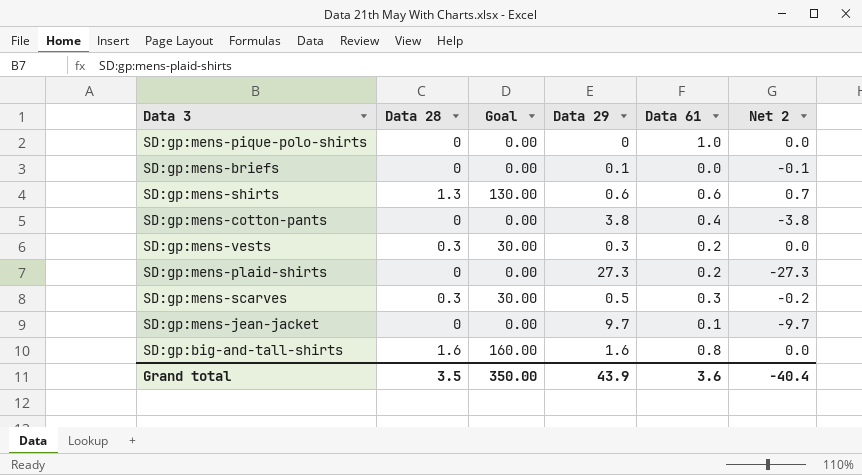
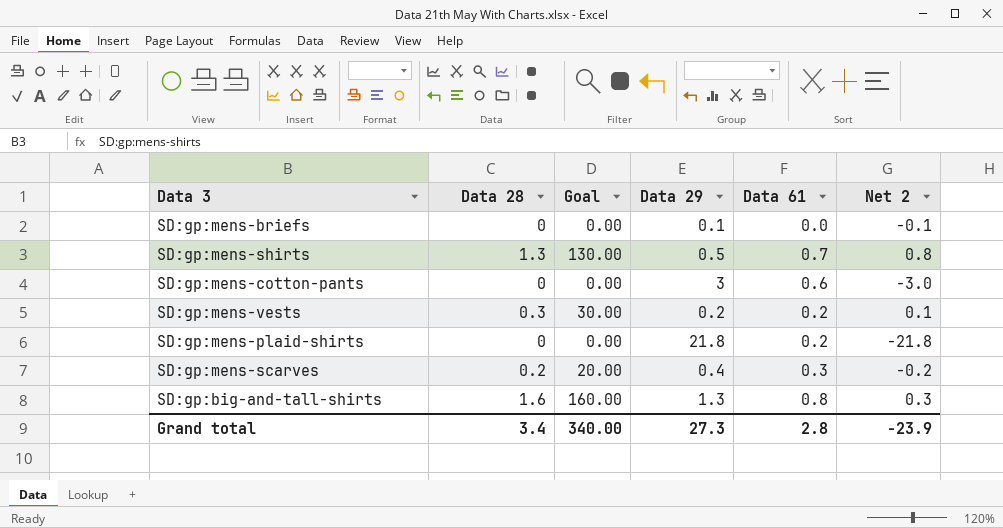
row SD:gp:mens-pique-polo-shirts: 0 | 0.00 | 0 | 1.0 | 0.0 -> none
row SD:gp:mens-jean-jacket: 0 | 0.00 | 9.7 | 0.1 | -9.7 -> none
SD:gp:mens-shirts | Data 29: 0.6 -> 0.5
SD:gp:mens-shirts | Data 61: 0.6 -> 0.7
SD:gp:mens-shirts | Net 2: 0.7 -> 0.8
SD:gp:mens-cotton-pants | Data 29: 3.8 -> 3
SD:gp:mens-cotton-pants | Data 61: 0.4 -> 0.6
SD:gp:mens-cotton-pants | Net 2: -3.8 -> -3.0
SD:gp:mens-vests | Data 29: 0.3 -> 0.2
SD:gp:mens-vests | Net 2: 0.0 -> 0.1
SD:gp:mens-plaid-shirts | Data 29: 27.3 -> 21.8
SD:gp:mens-plaid-shirts | Net 2: -27.3 -> -21.8
SD:gp:mens-scarves | Data 28: 0.3 -> 0.2
SD:gp:mens-scarves | Goal: 30.00 -> 20.00
SD:gp:mens-scarves | Data 29: 0.5 -> 0.4
SD:gp:big-and-tall-shirts | Data 29: 1.6 -> 1.3
SD:gp:big-and-tall-shirts | Net 2: 0.0 -> 0.3
Grand total | Data 28: 3.5 -> 3.4
Grand total | Goal: 350.00 -> 340.00
Grand total | Data 29: 43.9 -> 27.3
Grand total | Data 61: 3.6 -> 2.8
Grand total | Net 2: -40.4 -> -23.9

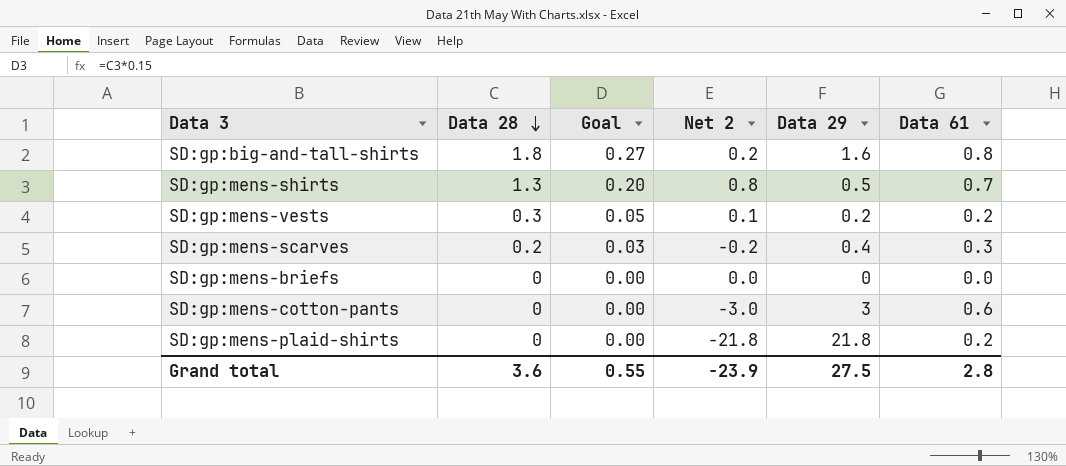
row order: none -> Data 28 descending
column Goal | formula: [Data 28] * 100 -> [Data 28] * 0.15
column Net 2 | position: 6 -> 4
SD:gp:big-and-tall-shirts | Data 28: 1.6 -> 1.8
SD:gp:big-and-tall-shirts | Net 2: 0.3 -> 0.2
SD:gp:big-and-tall-shirts | Data 29: 1.3 -> 1.6
SD:gp:mens-briefs | Net 2: -0.1 -> 0.0
SD:gp:mens-briefs | Data 29: 0.1 -> 0
Grand total | Data 28: 3.4 -> 3.6
Grand total | Goal: 340.00 -> 0.55
Grand total | Data 29: 27.3 -> 27.5

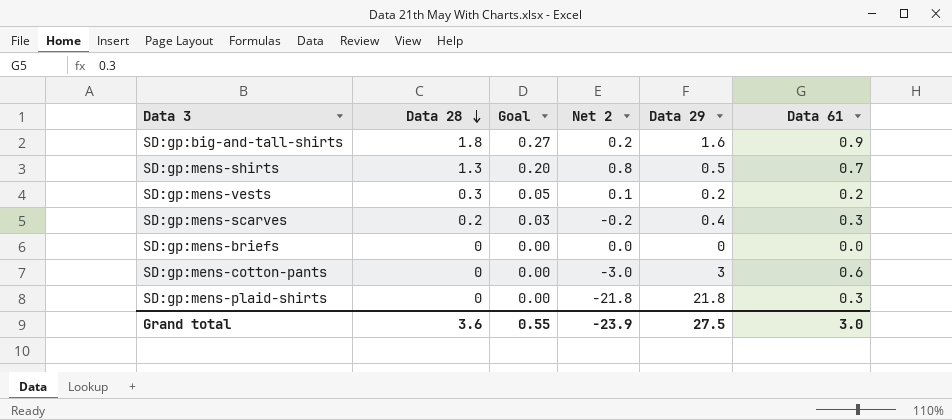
SD:gp:big-and-tall-shirts | Data 61: 0.8 -> 0.9
SD:gp:mens-plaid-shirts | Data 61: 0.2 -> 0.3
Grand total | Data 61: 2.8 -> 3.0

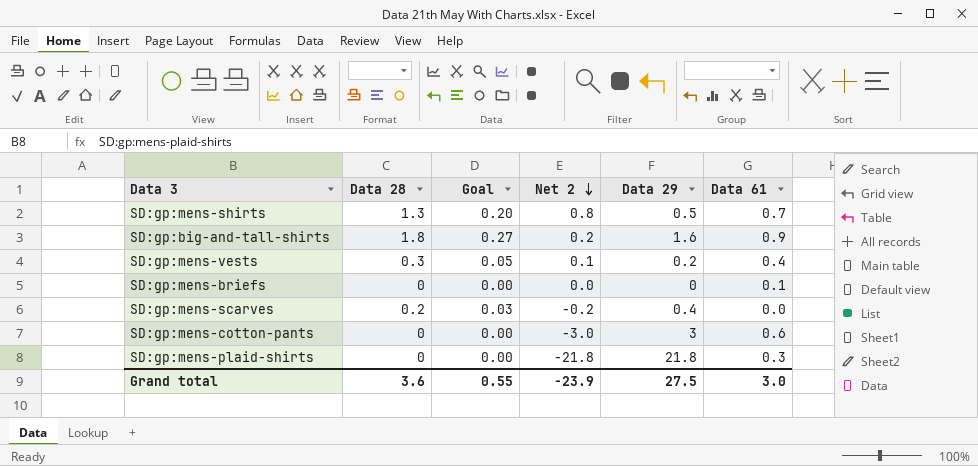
row order: Data 28 descending -> Net 2 descending
SD:gp:mens-vests | Data 61: 0.2 -> 0.4
SD:gp:mens-briefs | Data 61: 0.0 -> 0.1
SD:gp:mens-scarves | Data 61: 0.3 -> 0.0

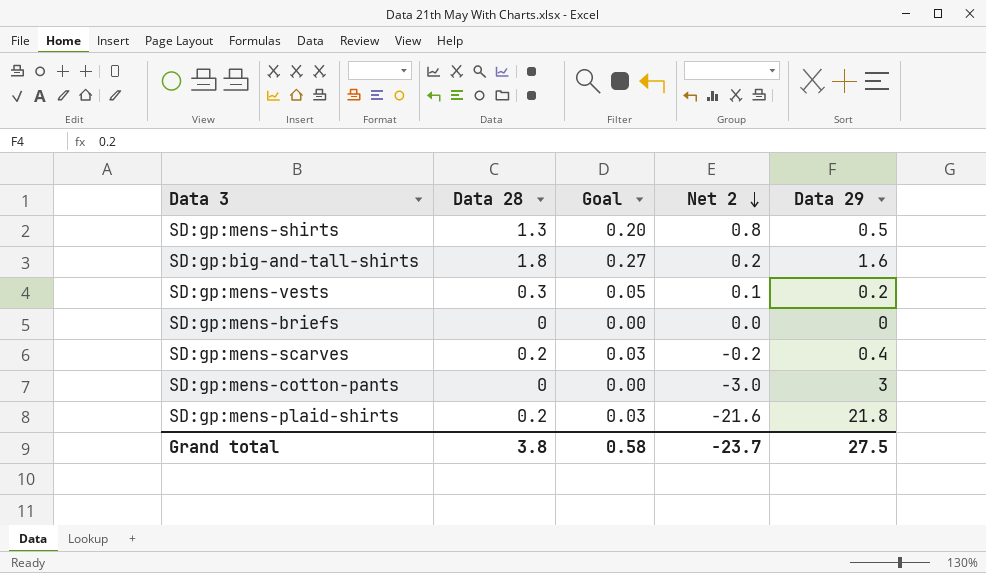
column Data 61 | position: 6 -> none
SD:gp:mens-plaid-shirts | Data 28: 0 -> 0.2
SD:gp:mens-plaid-shirts | Goal: 0.00 -> 0.03
SD:gp:mens-plaid-shirts | Net 2: -21.8 -> -21.6
Grand total | Data 28: 3.6 -> 3.8
Grand total | Goal: 0.55 -> 0.58
Grand total | Net 2: -23.9 -> -23.7

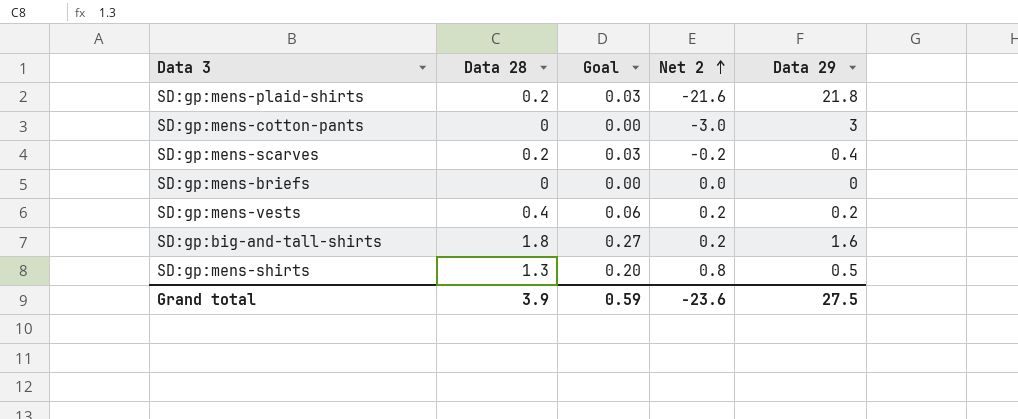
row order: Net 2 descending -> Net 2 ascending
SD:gp:mens-vests | Data 28: 0.3 -> 0.4
SD:gp:mens-vests | Goal: 0.05 -> 0.06
SD:gp:mens-vests | Net 2: 0.1 -> 0.2
Grand total | Data 28: 3.8 -> 3.9
Grand total | Goal: 0.58 -> 0.59
Grand total | Net 2: -23.7 -> -23.6

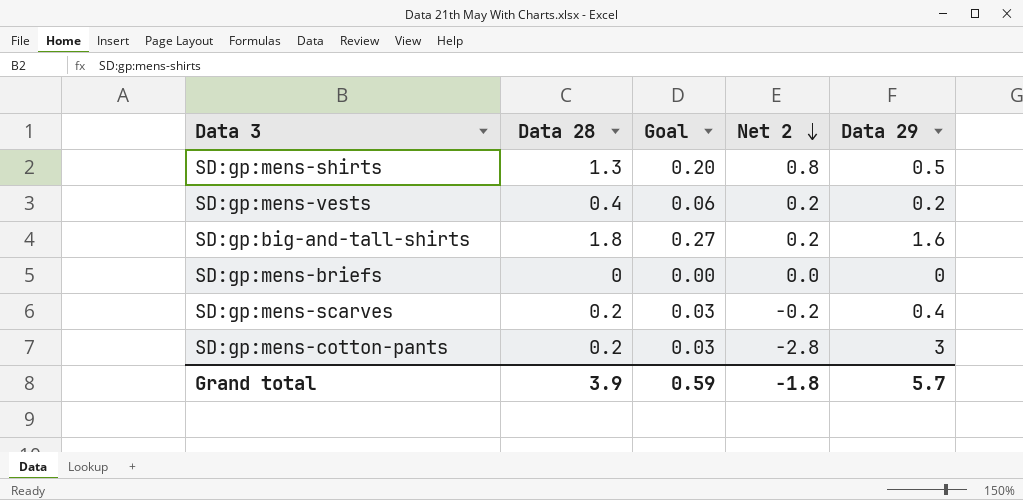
row order: Net 2 ascending -> Net 2 descending
row SD:gp:mens-plaid-shirts: 0.2 | 0.03 | -21.6 | 21.8 -> none
SD:gp:mens-cotton-pants | Data 28: 0 -> 0.2
SD:gp:mens-cotton-pants | Goal: 0.00 -> 0.03
SD:gp:mens-cotton-pants | Net 2: -3.0 -> -2.8
Grand total | Net 2: -23.6 -> -1.8
Grand total | Data 29: 27.5 -> 5.7

